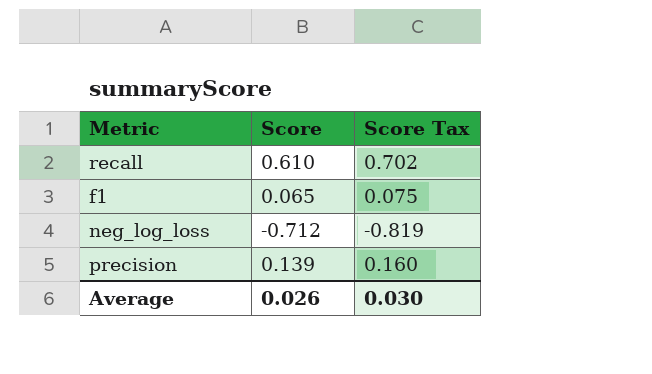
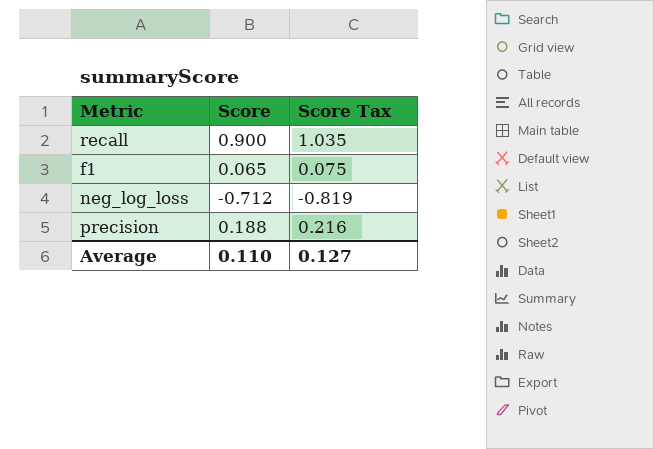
recall | Score: 0.610 -> 0.900
recall | Score Tax: 0.702 -> 1.035
precision | Score: 0.139 -> 0.188
precision | Score Tax: 0.160 -> 0.216
Average | Score: 0.026 -> 0.110
Average | Score Tax: 0.030 -> 0.127

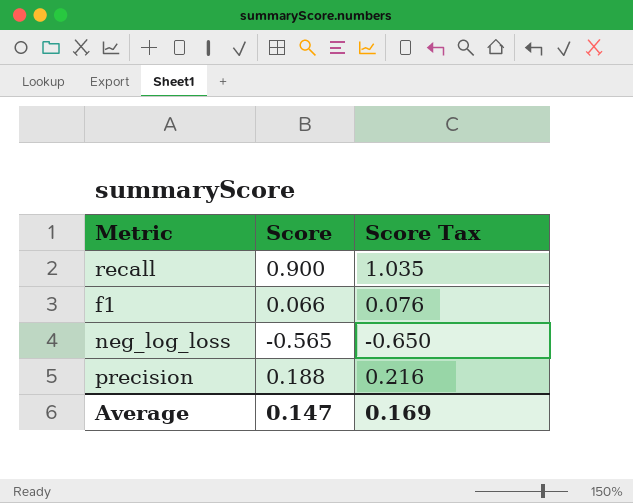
f1 | Score: 0.065 -> 0.066
f1 | Score Tax: 0.075 -> 0.076
neg_log_loss | Score: -0.712 -> -0.565
neg_log_loss | Score Tax: -0.819 -> -0.650
Average | Score: 0.110 -> 0.147
Average | Score Tax: 0.127 -> 0.169

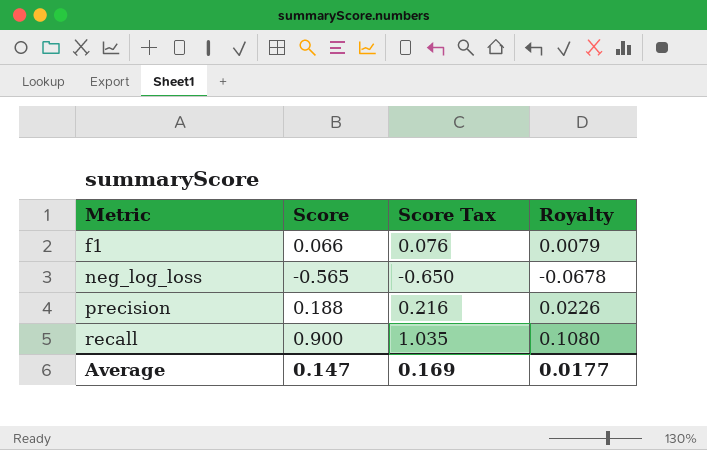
row order: none -> Metric ascending
column Royalty | formula: none -> [Score] * 0.12

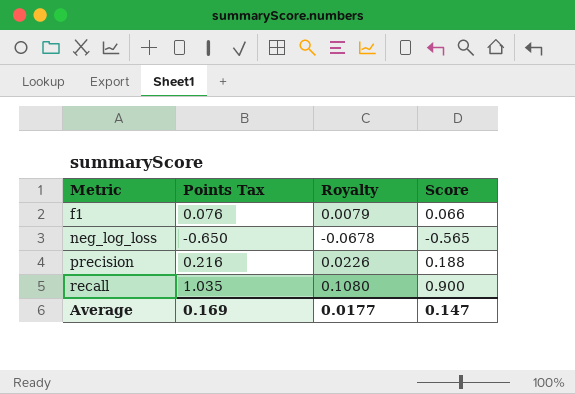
column name: Score Tax -> Points Tax
column Score | position: 2 -> 4

